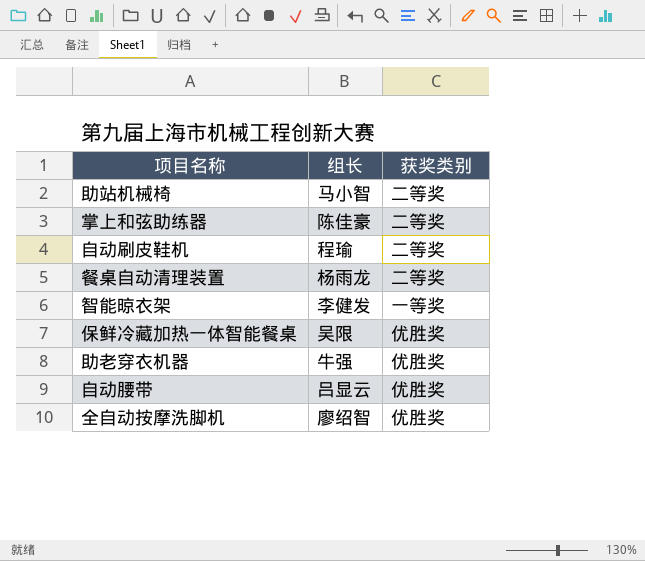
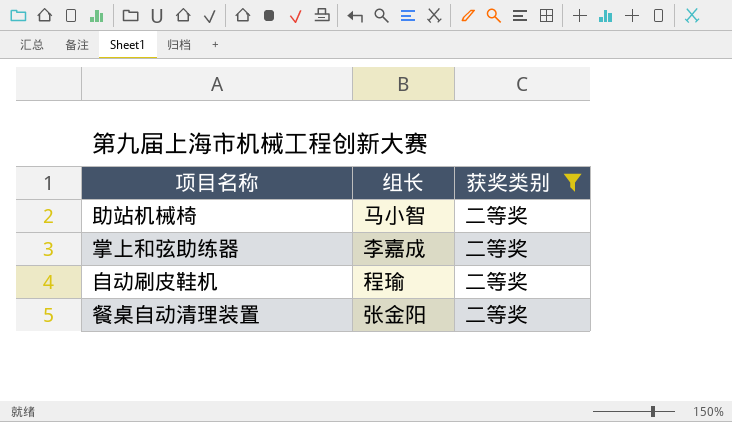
filter: none -> 获奖类别 = 二等奖
掌上和弦助练器 | 组长: 陈佳豪 -> 李嘉成
餐桌自动清理装置 | 组长: 杨雨龙 -> 张金阳

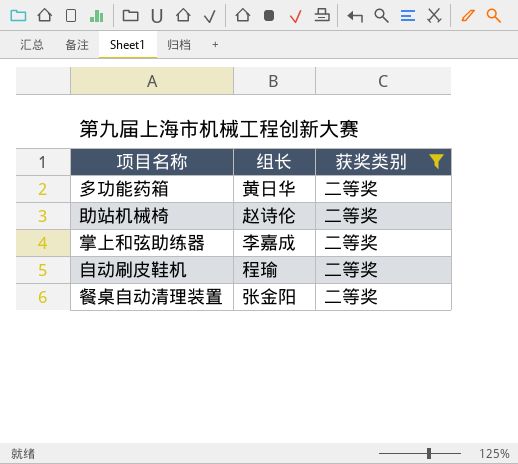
row 多功能药箱: none -> 黄日华 | 二等奖
助站机械椅 | 组长: 马小智 -> 赵诗伦

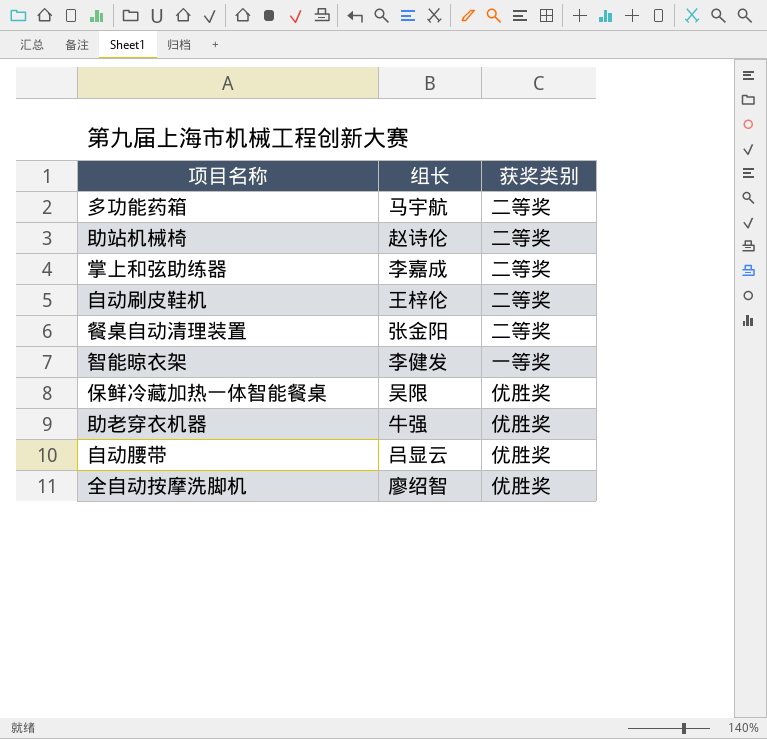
filter: 获奖类别 = 二等奖 -> none
多功能药箱 | 组长: 黄日华 -> 马宇航
自动刷皮鞋机 | 组长: 程瑜 -> 王梓伦

